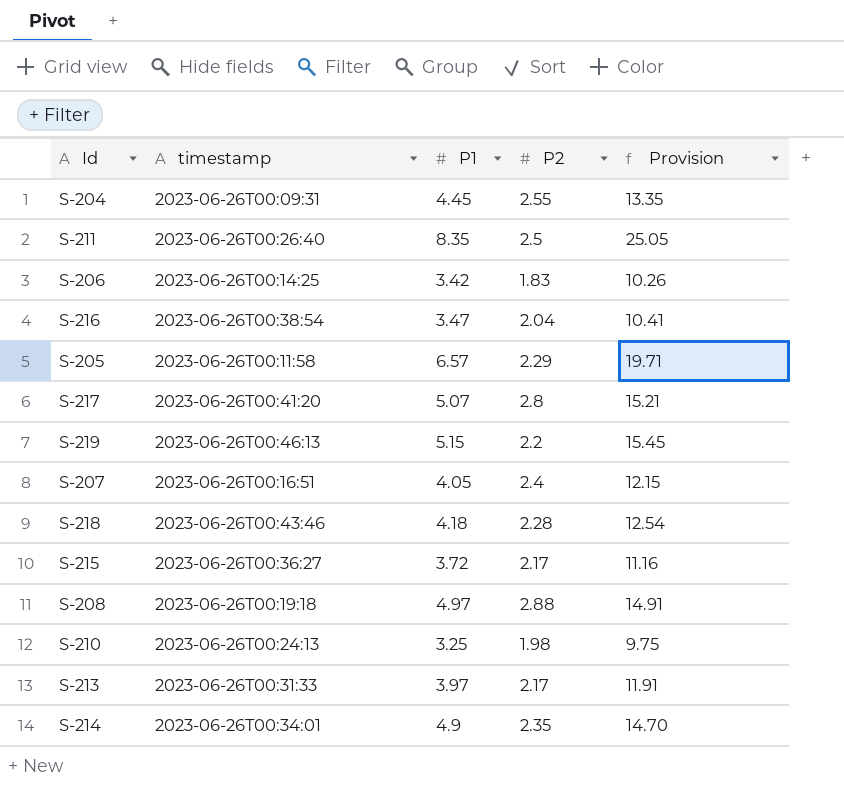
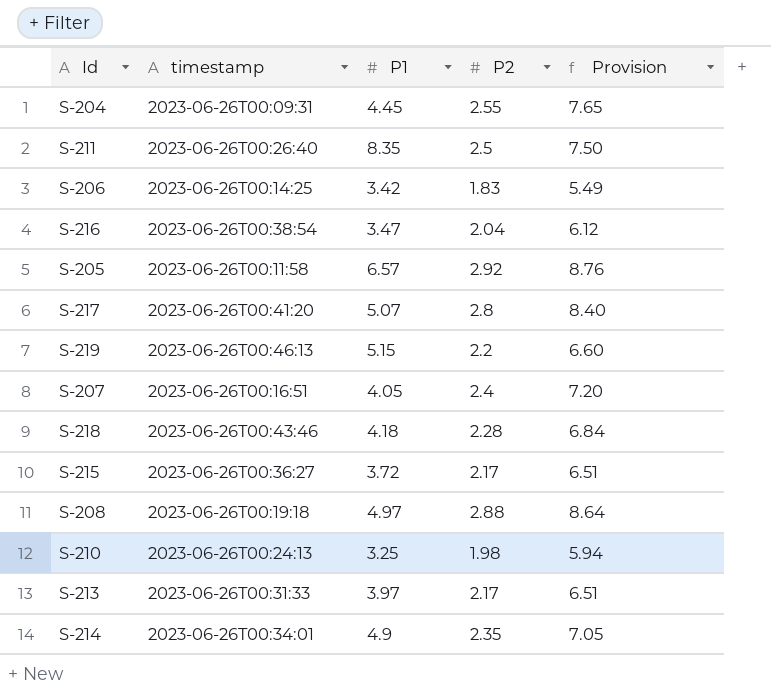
column Provision | formula: [P1] * 3 -> [P2] * 3
S-205 | P2: 2.29 -> 2.92

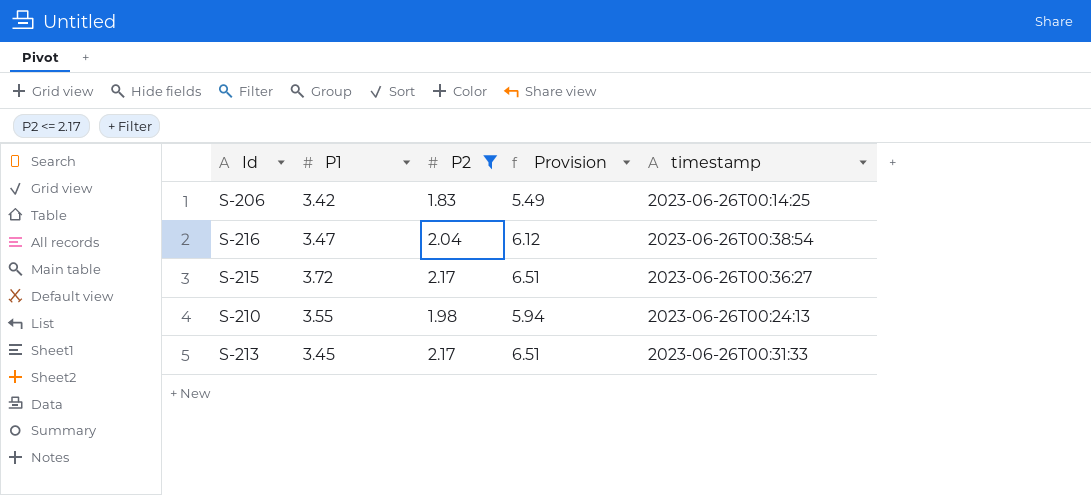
filter: none -> P2 <= 2.17
column timestamp | position: 2 -> 5
S-210 | P1: 3.25 -> 3.55
S-213 | P1: 3.97 -> 3.45

